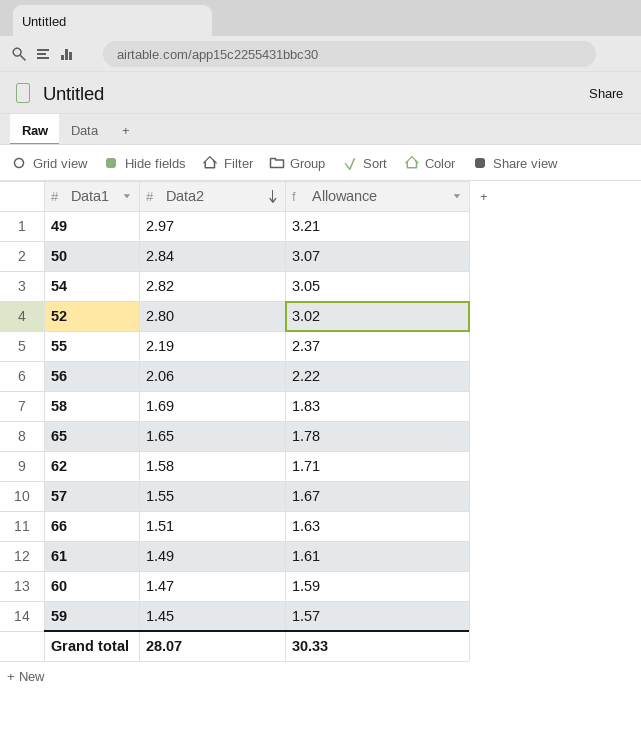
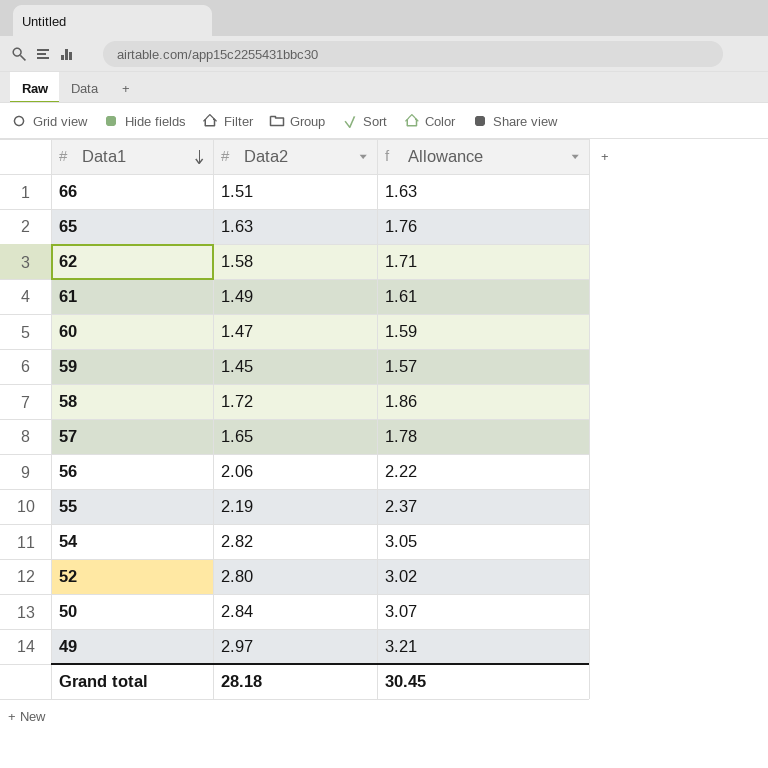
row order: Data2 descending -> Data1 descending
65 | Data2: 1.65 -> 1.63
65 | Allowance: 1.78 -> 1.76
58 | Data2: 1.69 -> 1.72
58 | Allowance: 1.83 -> 1.86
57 | Data2: 1.55 -> 1.65
57 | Allowance: 1.67 -> 1.78
Grand total | Data2: 28.07 -> 28.18
Grand total | Allowance: 30.33 -> 30.45

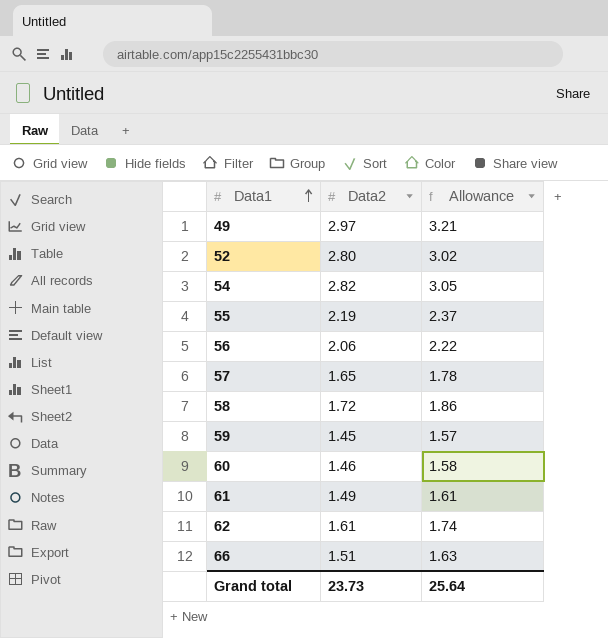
row order: Data1 descending -> Data1 ascending
row 65: 1.63 | 1.76 -> none
row 50: 2.84 | 3.07 -> none
60 | Data2: 1.47 -> 1.46
60 | Allowance: 1.59 -> 1.58
62 | Data2: 1.58 -> 1.61
62 | Allowance: 1.71 -> 1.74
Grand total | Data2: 28.18 -> 23.73
Grand total | Allowance: 30.45 -> 25.64

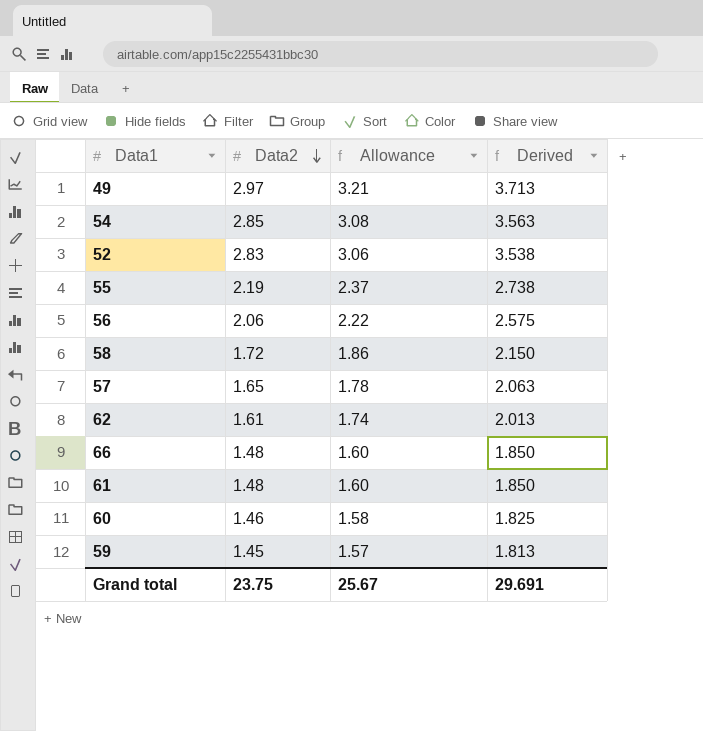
row order: Data1 ascending -> Data2 descending
column Derived | formula: none -> [Data2] * 1.25
54 | Data2: 2.82 -> 2.85
54 | Allowance: 3.05 -> 3.08
52 | Data2: 2.80 -> 2.83
52 | Allowance: 3.02 -> 3.06
66 | Data2: 1.51 -> 1.48
66 | Allowance: 1.63 -> 1.60
61 | Data2: 1.49 -> 1.48
61 | Allowance: 1.61 -> 1.60
Grand total | Data2: 23.73 -> 23.75
Grand total | Allowance: 25.64 -> 25.67

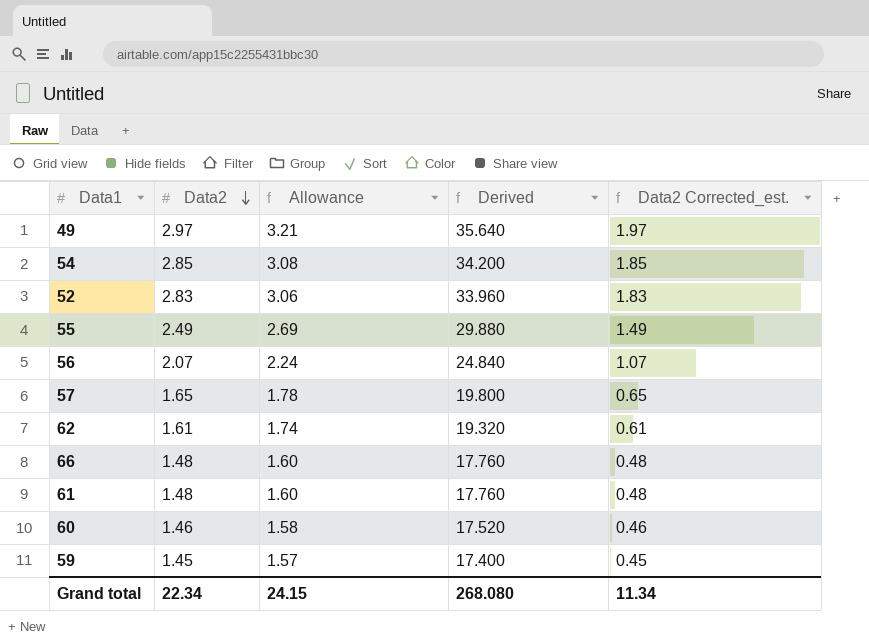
column Derived | formula: [Data2] * 1.25 -> [Data2] * 12
column Data2 Corrected_est. | formula: none -> [Data2] - 1
row 58: 1.72 | 1.86 | 2.150 -> none
55 | Data2: 2.19 -> 2.49
55 | Allowance: 2.37 -> 2.69
56 | Data2: 2.06 -> 2.07
56 | Allowance: 2.22 -> 2.24
Grand total | Data2: 23.75 -> 22.34
Grand total | Allowance: 25.67 -> 24.15
Grand total | Derived: 29.691 -> 268.080

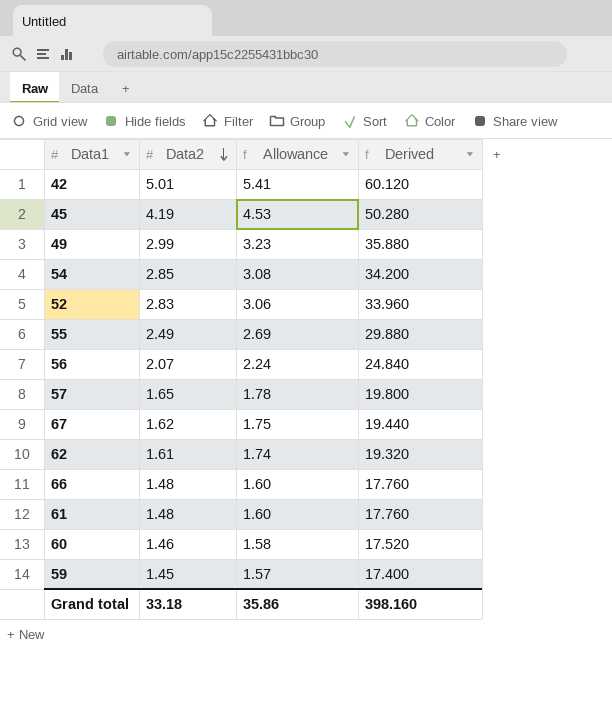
column Data2 Corrected_est. | formula: [Data2] - 1 -> none
row 42: none -> 5.01 | 5.41 | 60.120
row 45: none -> 4.19 | 4.53 | 50.280
49 | Data2: 2.97 -> 2.99
49 | Allowance: 3.21 -> 3.23
49 | Derived: 35.640 -> 35.880
row 67: none -> 1.62 | 1.75 | 19.440
Grand total | Data2: 22.34 -> 33.18
Grand total | Allowance: 24.15 -> 35.86
Grand total | Derived: 268.080 -> 398.160

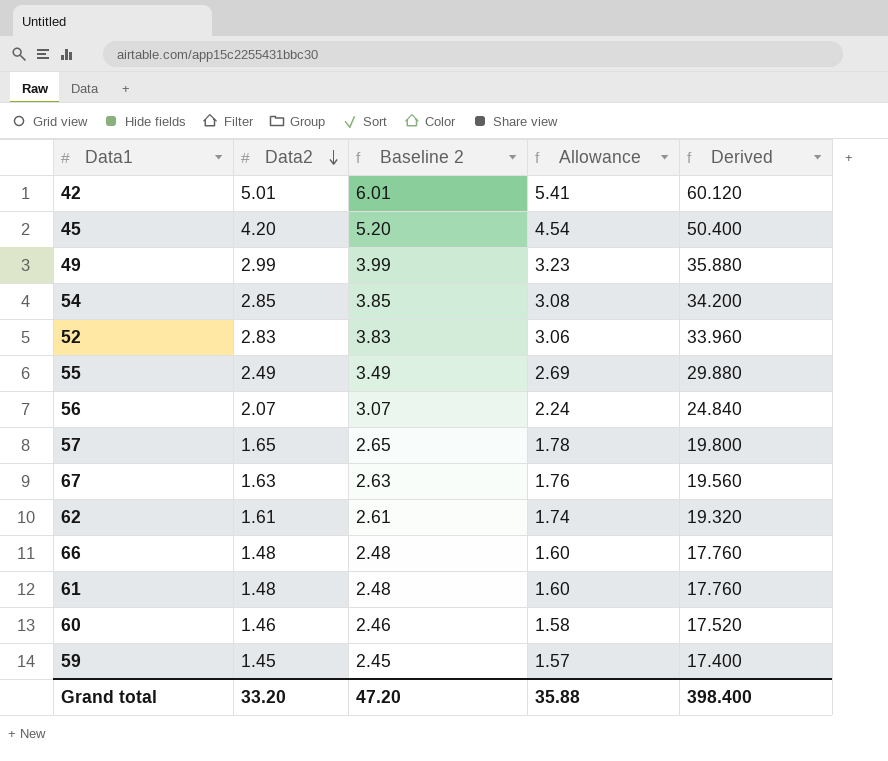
column Baseline 2 | formula: none -> [Data2] + 1
45 | Data2: 4.19 -> 4.20
45 | Allowance: 4.53 -> 4.54
45 | Derived: 50.280 -> 50.400
67 | Data2: 1.62 -> 1.63
67 | Allowance: 1.75 -> 1.76
67 | Derived: 19.440 -> 19.560
Grand total | Data2: 33.18 -> 33.20
Grand total | Allowance: 35.86 -> 35.88
Grand total | Derived: 398.160 -> 398.400

